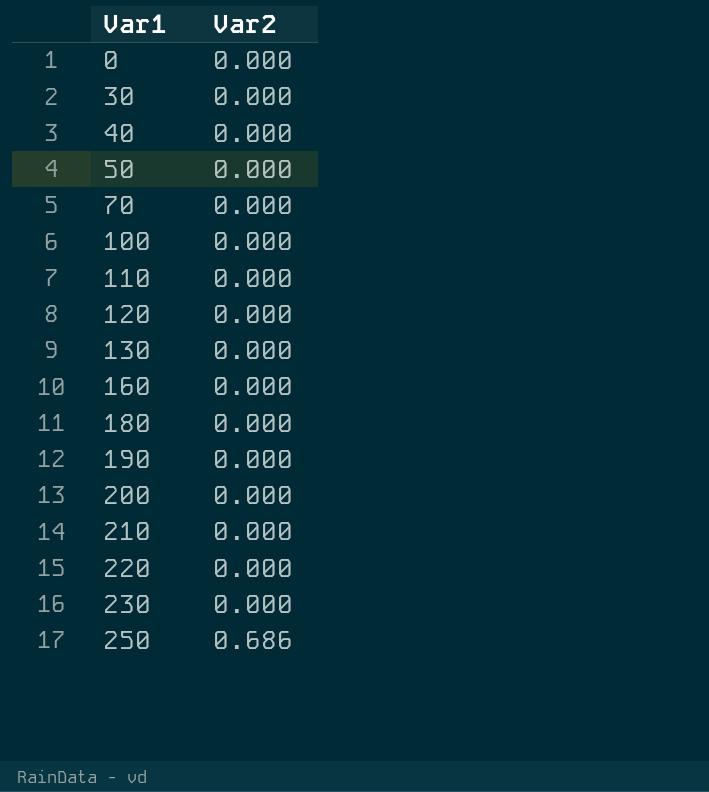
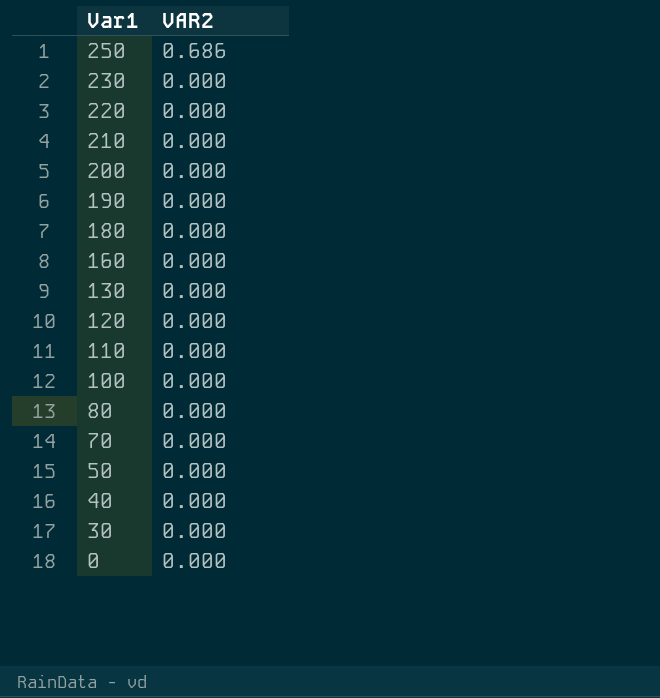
row order: Var1 ascending -> Var1 descending
column name: Var2 -> VAR2
row 80: none -> 0.000

